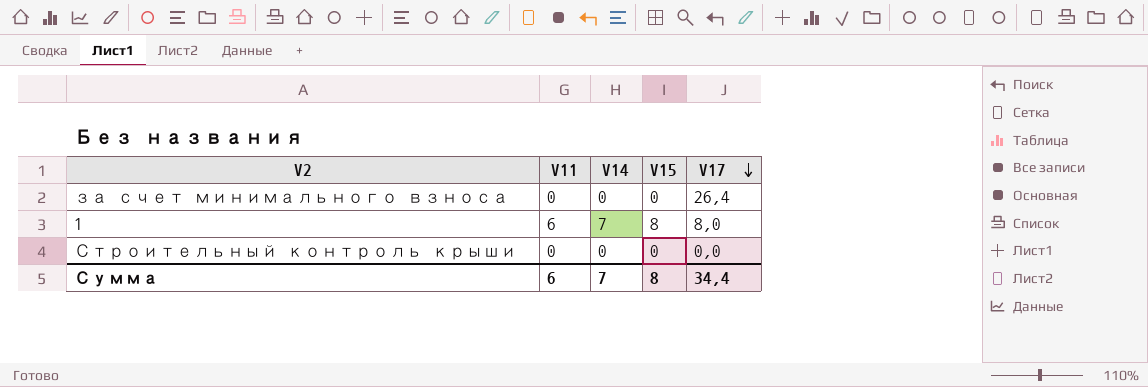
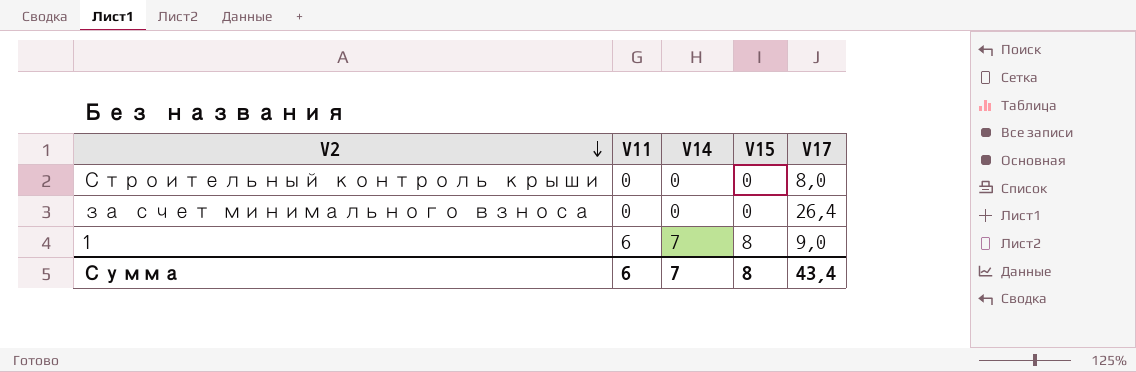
row order: V17 descending -> V2 descending
Строительный контроль крыши | V17: 0,0 -> 8,0
1 | V17: 8,0 -> 9,0
Сумма | V17: 34,4 -> 43,4

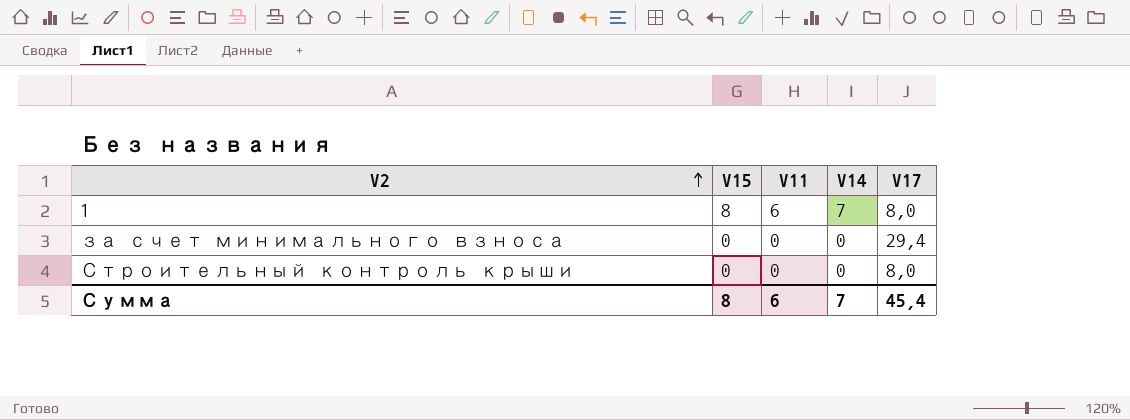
row order: V2 descending -> V2 ascending
column V15 | position: 4 -> 2
1 | V17: 9,0 -> 8,0
за счет минимального взноса | V17: 26,4 -> 29,4
Сумма | V17: 43,4 -> 45,4

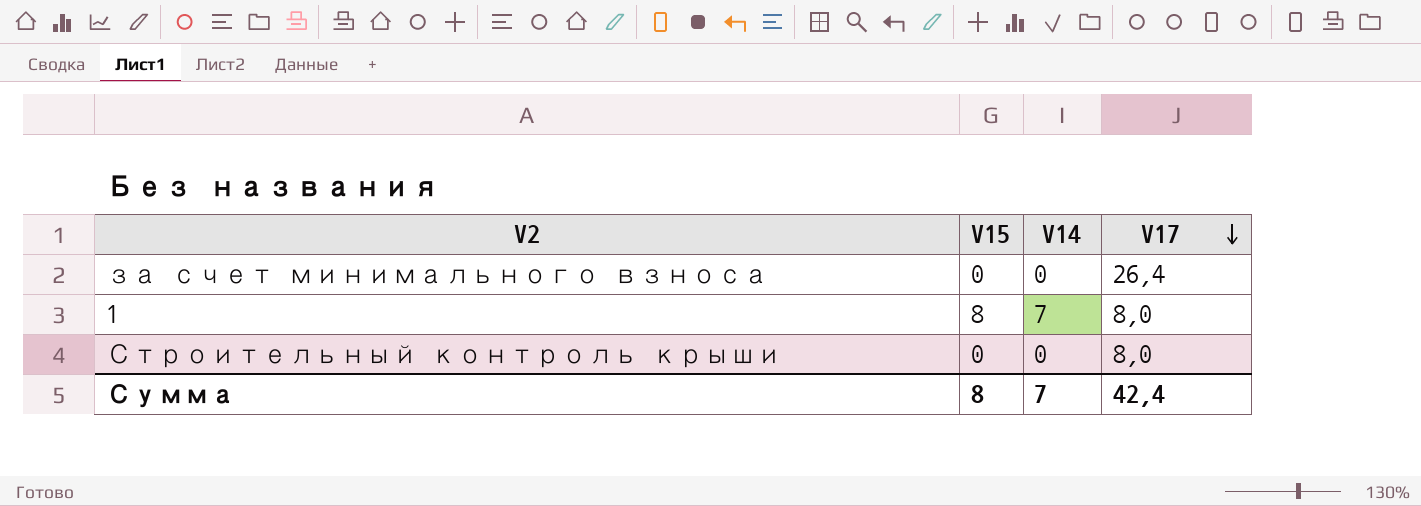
row order: V2 ascending -> V17 descending
column V11 | position: 3 -> none
за счет минимального взноса | V17: 29,4 -> 26,4
Сумма | V17: 45,4 -> 42,4

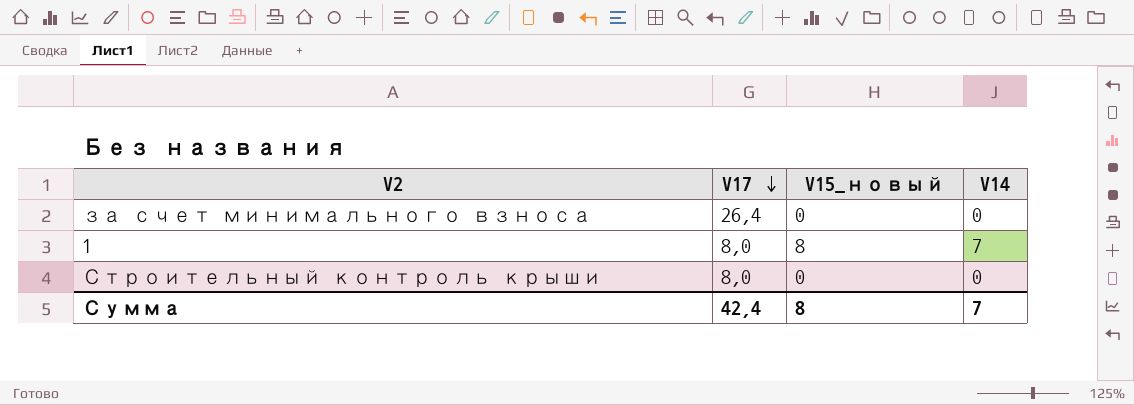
column V17 | position: 4 -> 2
column name: V15 -> V15_новый

